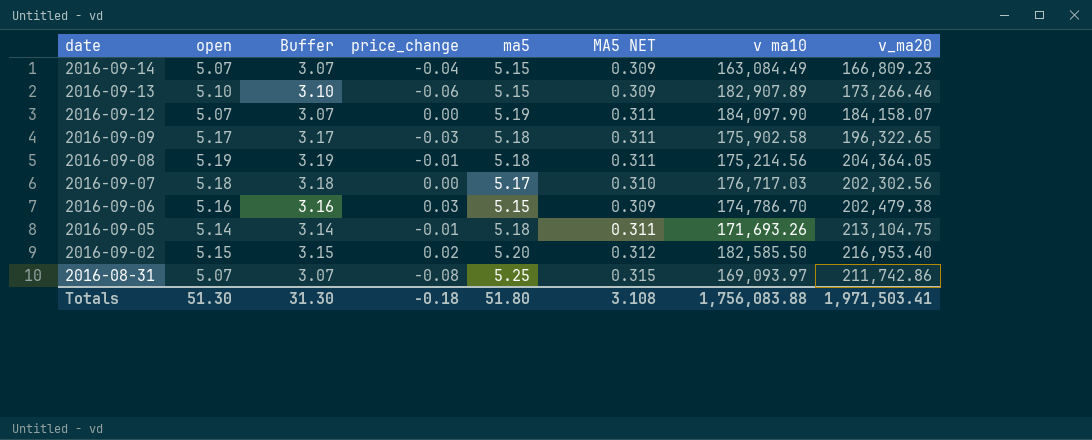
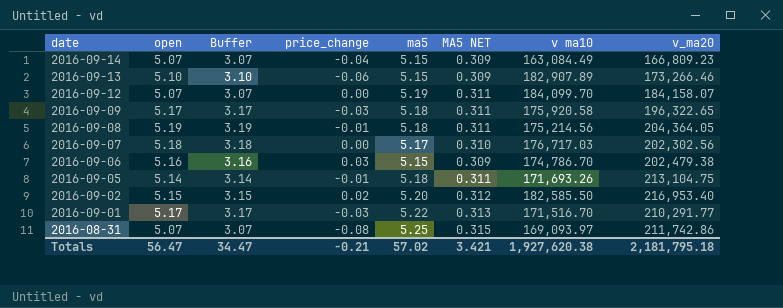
2016-09-12 | v ma10: 184,097.90 -> 184,099.70
2016-09-09 | v ma10: 175,902.58 -> 175,920.58
row 2016-09-01: none -> 5.17 | 3.17 | -0.03 | 5.22 | 0.313 | 171,516.70 | 210,291.77
Totals | open: 51.30 -> 56.47
Totals | Buffer: 31.30 -> 34.47
Totals | price_change: -0.18 -> -0.21
Totals | ma5: 51.80 -> 57.02
Totals | MA5 NET: 3.108 -> 3.421
Totals | v ma10: 1,756,083.88 -> 1,927,620.38
Totals | v_ma20: 1,971,503.41 -> 2,181,795.18

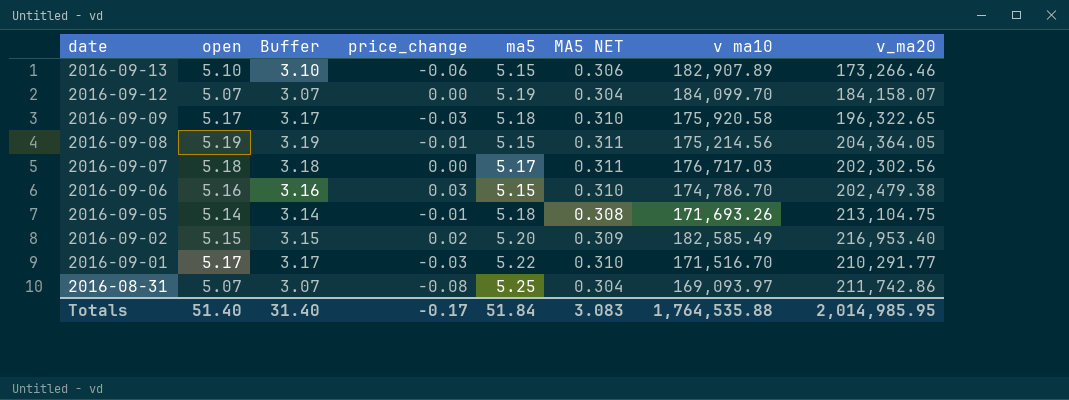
column MA5 NET | formula: [ma5] * 0.06 -> [open] * 0.06
row 2016-09-14: 5.07 | 3.07 | -0.04 | 5.15 | 0.309 | 163,084.49 | 166,809.23 -> none
2016-09-08 | ma5: 5.18 -> 5.15
2016-09-02 | v ma10: 182,585.50 -> 182,585.49
Totals | open: 56.47 -> 51.40
Totals | Buffer: 34.47 -> 31.40
Totals | price_change: -0.21 -> -0.17
Totals | ma5: 57.02 -> 51.84
Totals | MA5 NET: 3.421 -> 3.083
Totals | v ma10: 1,927,620.38 -> 1,764,535.88
Totals | v_ma20: 2,181,795.18 -> 2,014,985.95

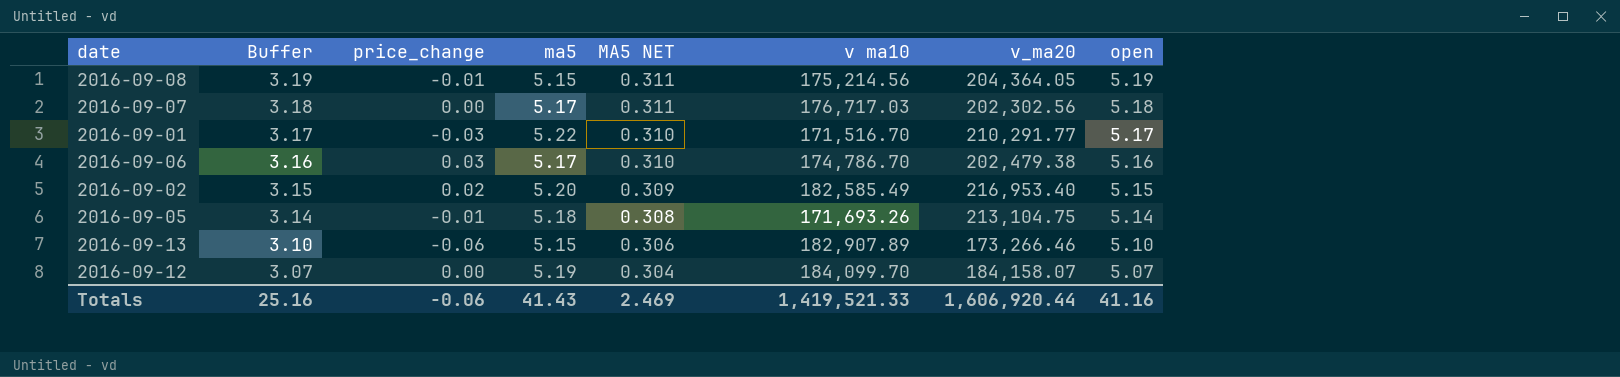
row order: date descending -> Buffer descending
column open | position: 2 -> 8
row 2016-09-09: 5.17 | 3.17 | -0.03 | 5.18 | 0.310 | 175,920.58 | 196,322.65 -> none
row 2016-08-31: 5.07 | 3.07 | -0.08 | 5.25 | 0.304 | 169,093.97 | 211,742.86 -> none
2016-09-06 | ma5: 5.15 -> 5.17
Totals | Buffer: 31.40 -> 25.16
Totals | price_change: -0.17 -> -0.06
Totals | ma5: 51.84 -> 41.43
Totals | MA5 NET: 3.083 -> 2.469
Totals | v ma10: 1,764,535.88 -> 1,419,521.33
Totals | v_ma20: 2,014,985.95 -> 1,606,920.44
Totals | open: 51.40 -> 41.16

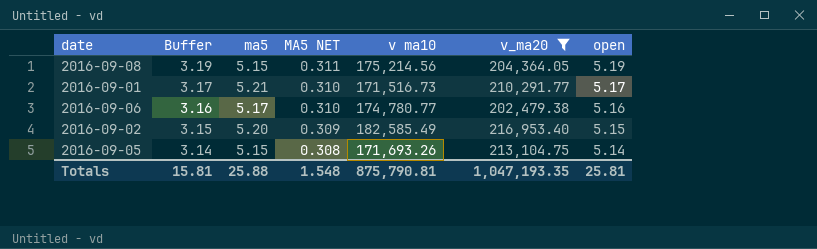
filter: none -> v_ma20 >= 202,479.38
column price_change | position: 3 -> none
2016-09-01 | ma5: 5.22 -> 5.21
2016-09-01 | v ma10: 171,516.70 -> 171,516.73
2016-09-06 | v ma10: 174,786.70 -> 174,780.77
2016-09-05 | ma5: 5.18 -> 5.15
Totals | Buffer: 25.16 -> 15.81
Totals | ma5: 41.43 -> 25.88
Totals | MA5 NET: 2.469 -> 1.548
Totals | v ma10: 1,419,521.33 -> 875,790.81
Totals | v_ma20: 1,606,920.44 -> 1,047,193.35
Totals | open: 41.16 -> 25.81

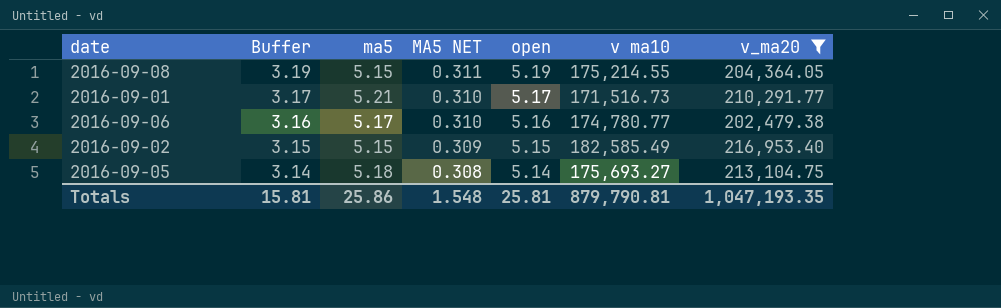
column open | position: 7 -> 5
2016-09-08 | v ma10: 175,214.56 -> 175,214.55
2016-09-02 | ma5: 5.20 -> 5.15
2016-09-05 | ma5: 5.15 -> 5.18
2016-09-05 | v ma10: 171,693.26 -> 175,693.27
Totals | ma5: 25.88 -> 25.86
Totals | v ma10: 875,790.81 -> 879,790.81

